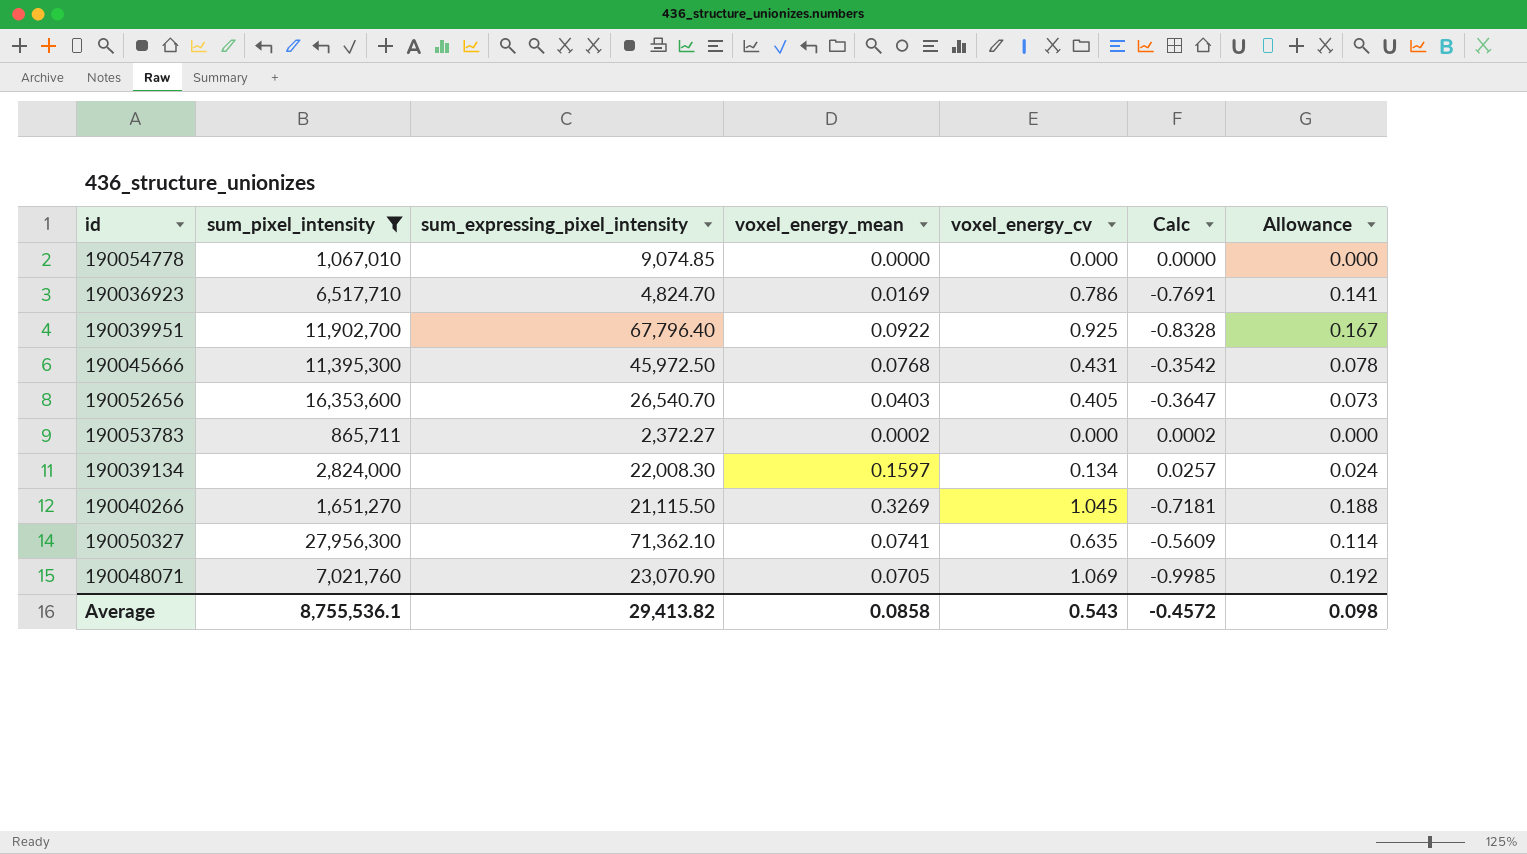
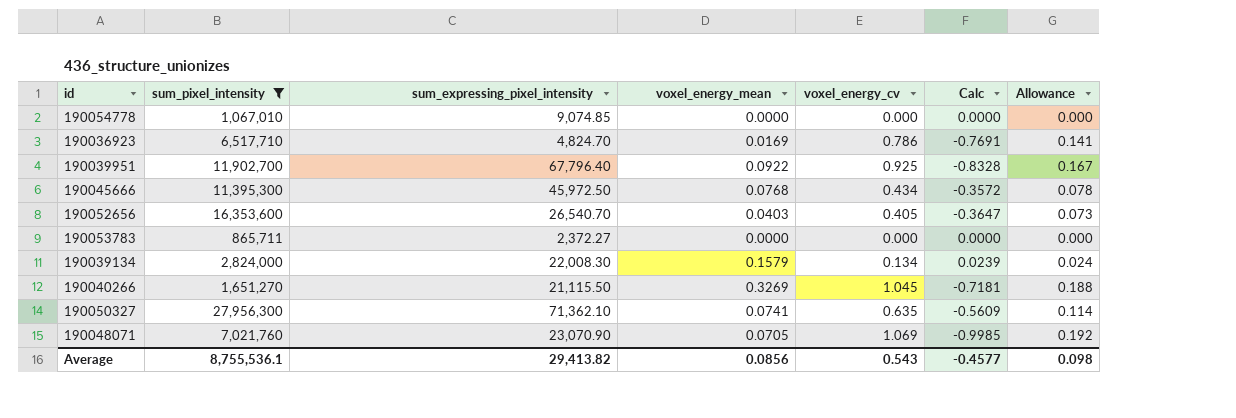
190045666 | voxel_energy_cv: 0.431 -> 0.434
190045666 | Calc: -0.3542 -> -0.3572
190053783 | voxel_energy_mean: 0.0002 -> 0.0000
190053783 | Calc: 0.0002 -> 0.0000
190039134 | voxel_energy_mean: 0.1597 -> 0.1579
190039134 | Calc: 0.0257 -> 0.0239
Average | voxel_energy_mean: 0.0858 -> 0.0856
Average | Calc: -0.4572 -> -0.4577

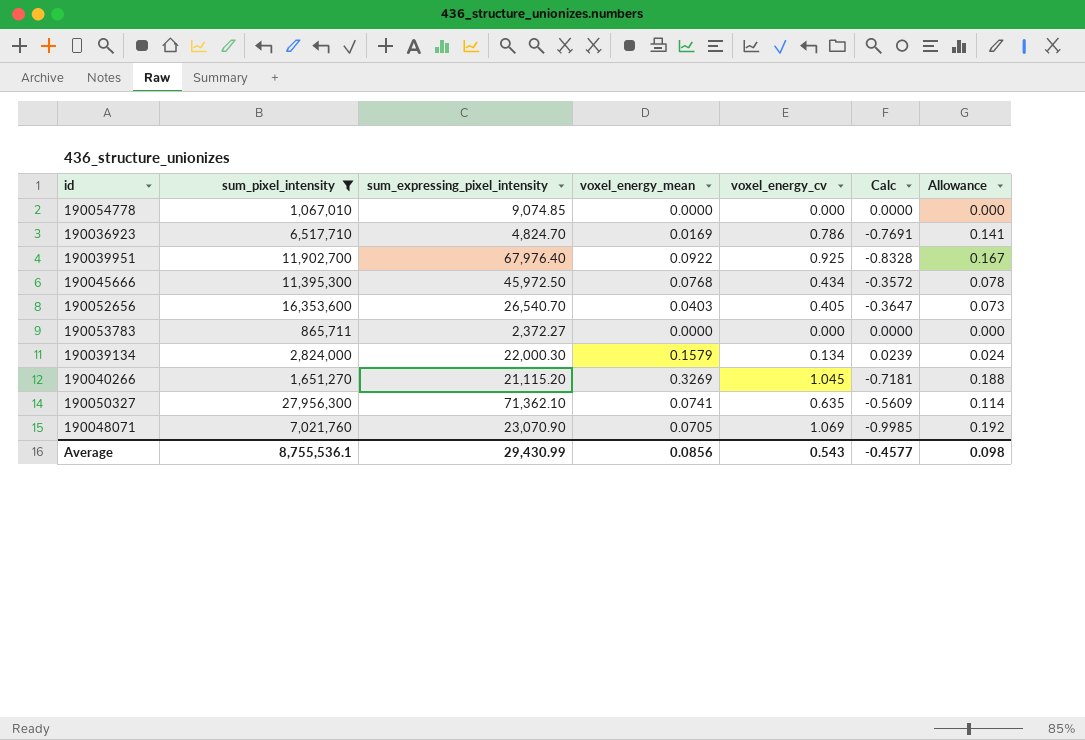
190039951 | sum_expressing_pixel_intensity: 67,796.40 -> 67,976.40
190039134 | sum_expressing_pixel_intensity: 22,008.30 -> 22,000.30
190040266 | sum_expressing_pixel_intensity: 21,115.50 -> 21,115.20
Average | sum_expressing_pixel_intensity: 29,413.82 -> 29,430.99

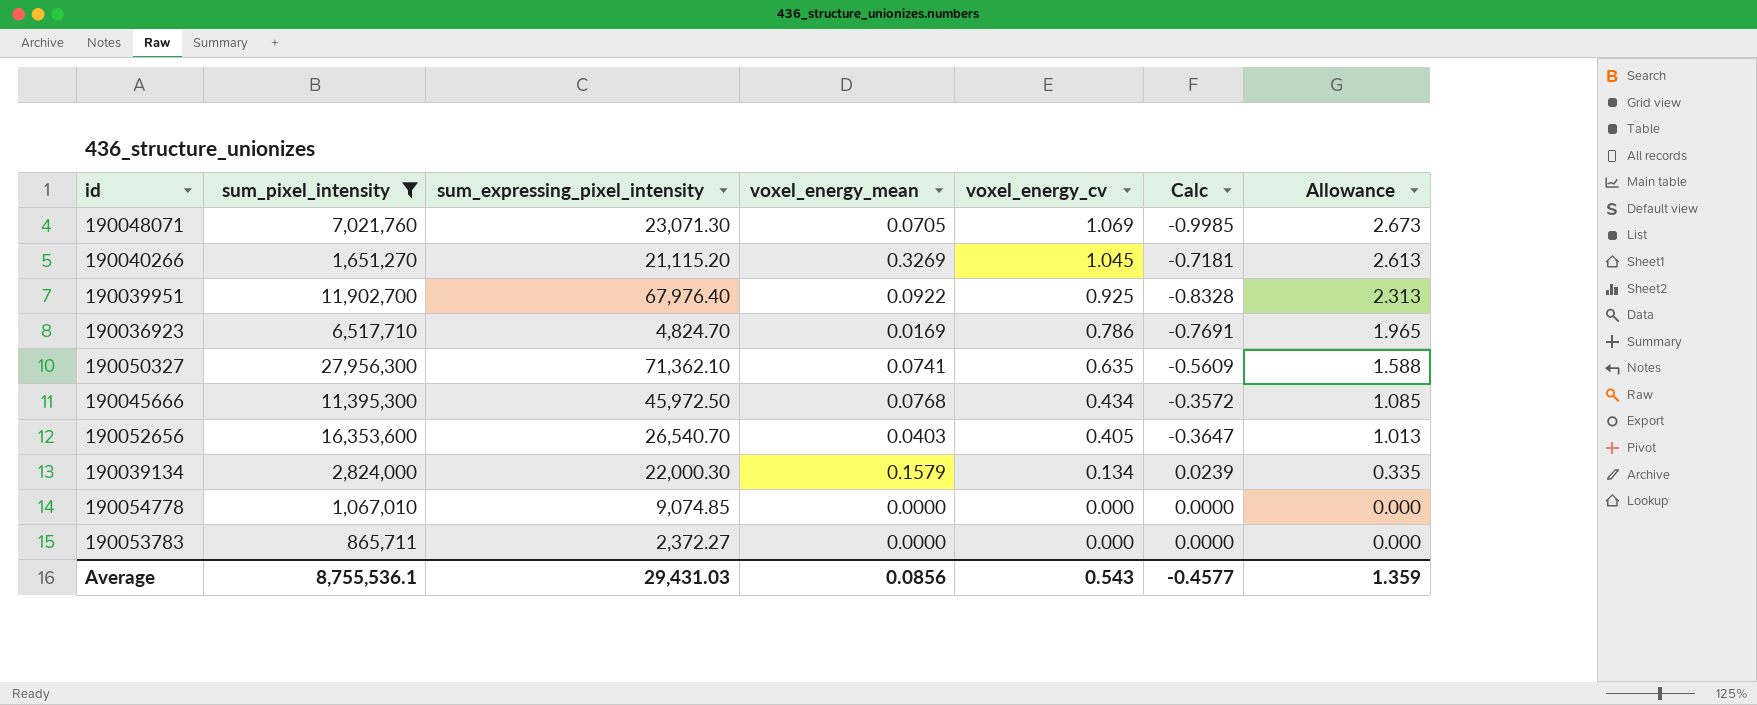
row order: none -> voxel_energy_cv descending
column Allowance | formula: [voxel_energy_cv] * 0.18 -> [voxel_energy_cv] * 2.5
190048071 | sum_expressing_pixel_intensity: 23,070.90 -> 23,071.30
Average | sum_expressing_pixel_intensity: 29,430.99 -> 29,431.03
Average | Allowance: 0.098 -> 1.359

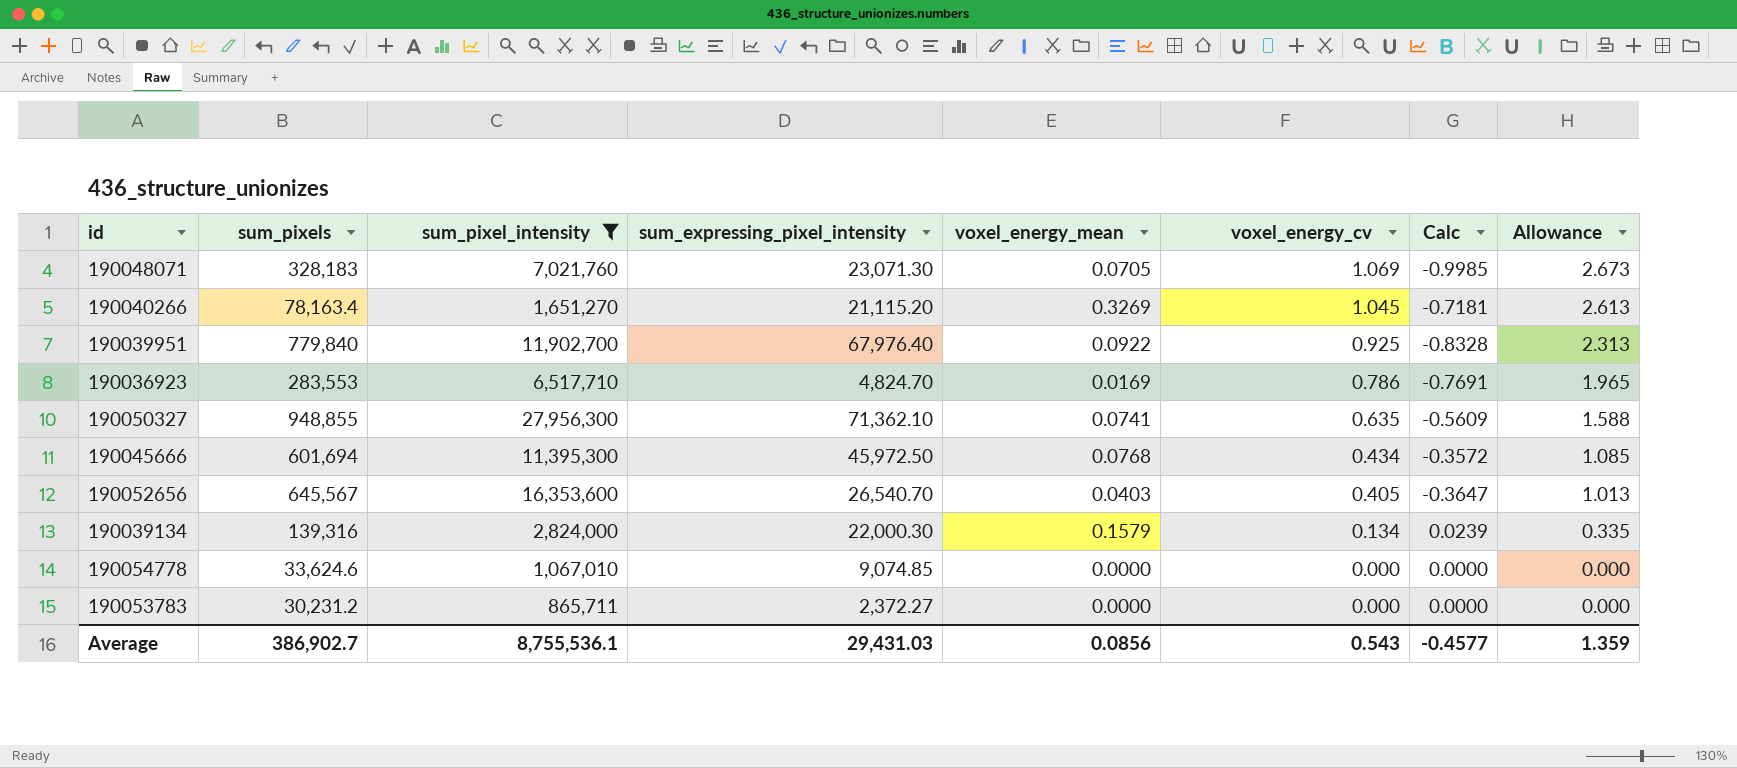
column sum_pixels | position: none -> 2

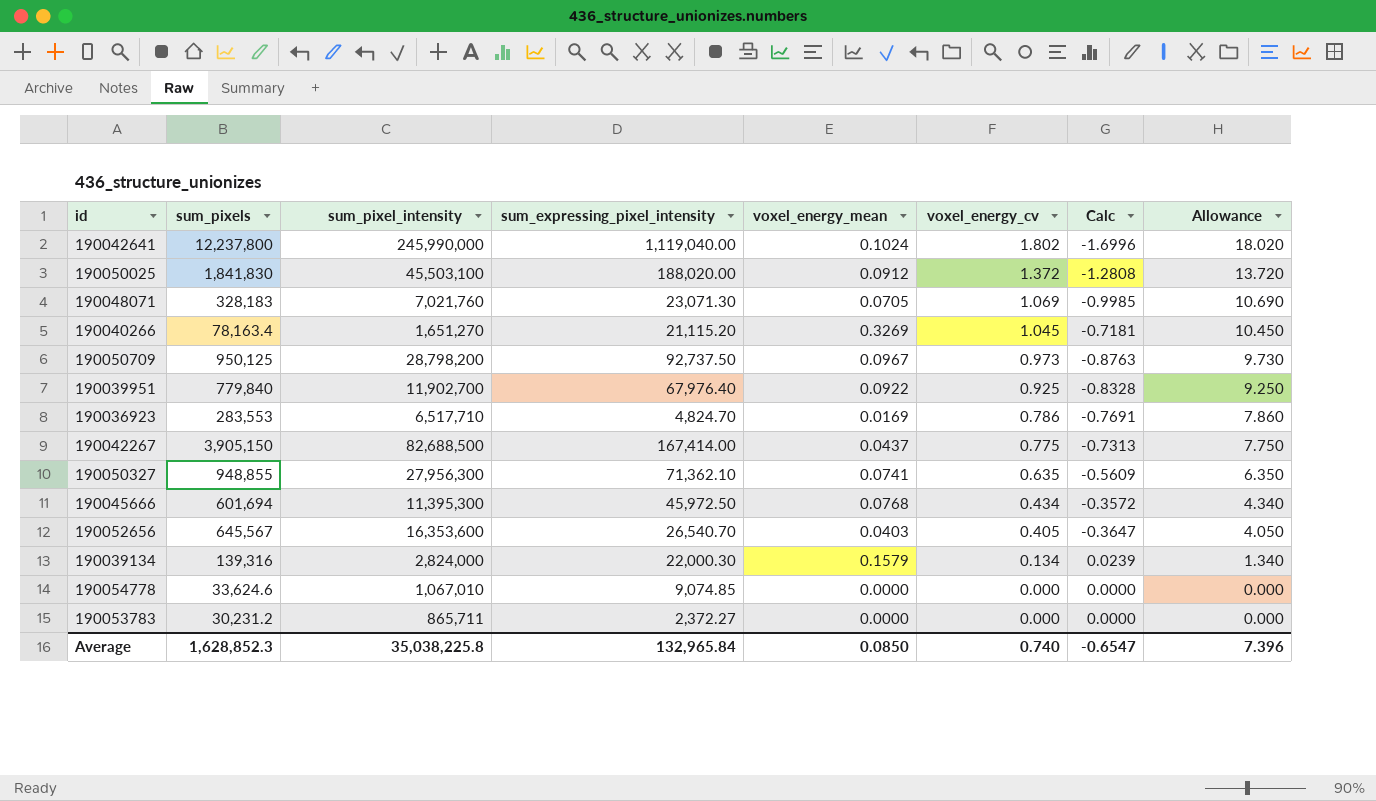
filter: sum_pixel_intensity <= 27,956,300 -> none
column Allowance | formula: [voxel_energy_cv] * 2.5 -> [voxel_energy_cv] * 10
Average | sum_pixels: 386,902.7 -> 1,628,852.3
Average | sum_pixel_intensity: 8,755,536.1 -> 35,038,225.8
Average | sum_expressing_pixel_intensity: 29,431.03 -> 132,965.84
Average | voxel_energy_mean: 0.0856 -> 0.0850
Average | voxel_energy_cv: 0.543 -> 0.740
Average | Calc: -0.4577 -> -0.6547
Average | Allowance: 1.359 -> 7.396

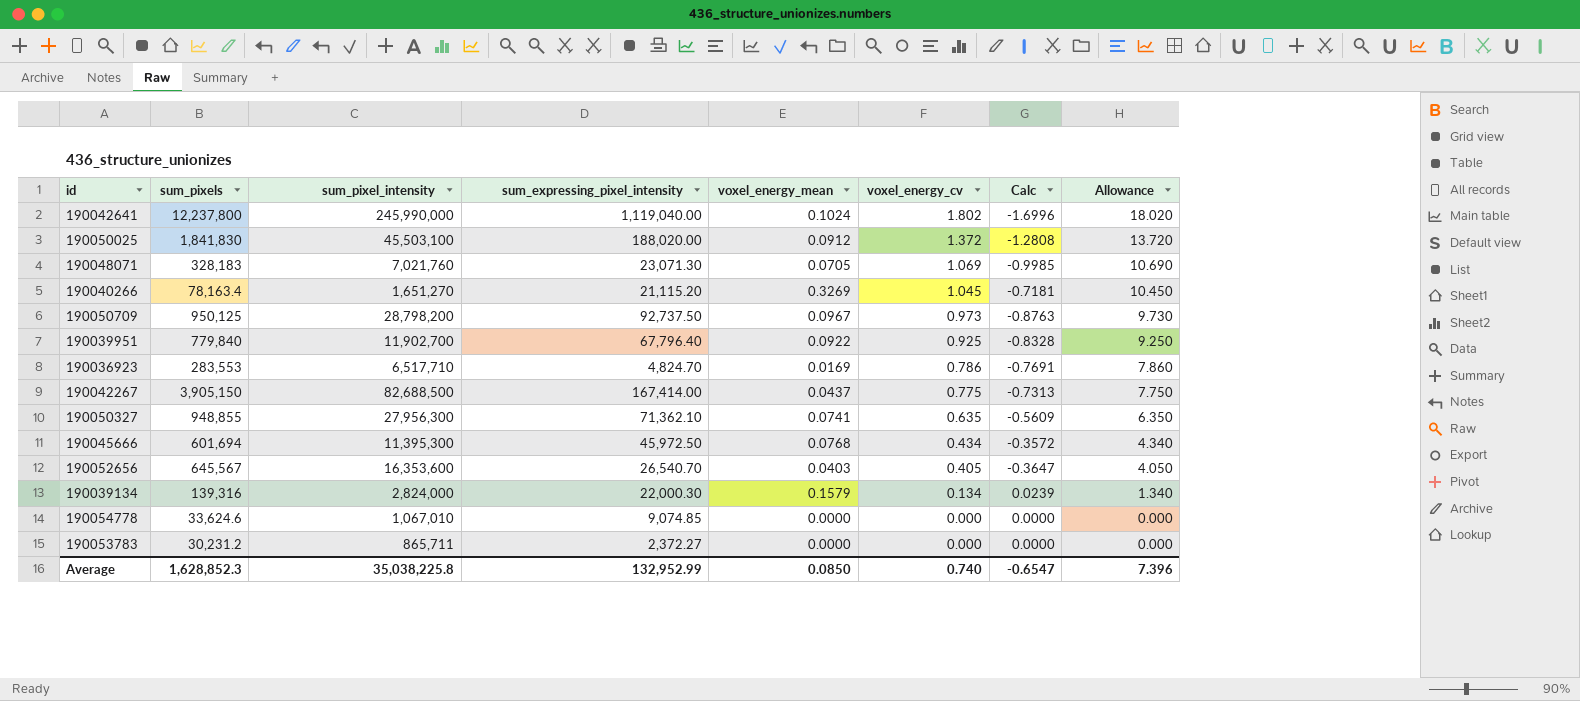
190039951 | sum_expressing_pixel_intensity: 67,976.40 -> 67,796.40
Average | sum_expressing_pixel_intensity: 132,965.84 -> 132,952.99

